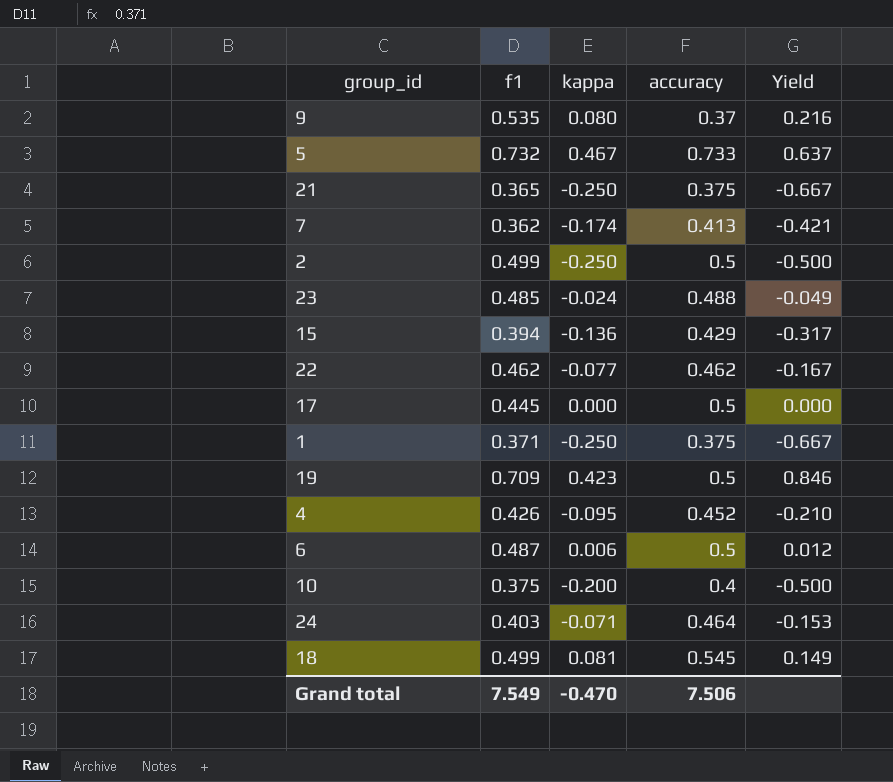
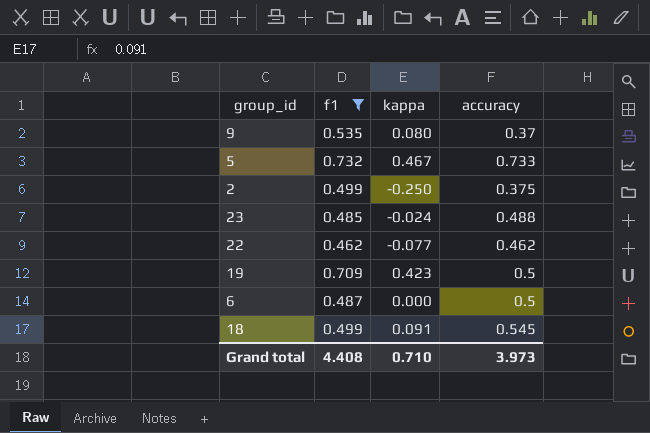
filter: none -> f1 >= 0.462
column Yield | formula: [kappa] / [accuracy] -> none
2 | accuracy: 0.5 -> 0.375
6 | kappa: 0.006 -> 0.000
18 | kappa: 0.081 -> 0.091
Grand total | f1: 7.549 -> 4.408
Grand total | kappa: -0.470 -> 0.710
Grand total | accuracy: 7.506 -> 3.973

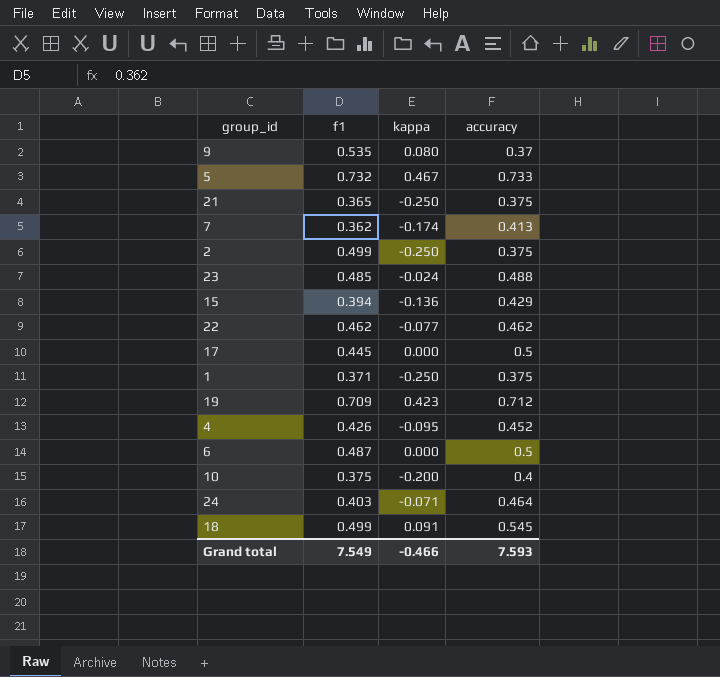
filter: f1 >= 0.462 -> none
19 | accuracy: 0.5 -> 0.712
Grand total | f1: 4.408 -> 7.549
Grand total | kappa: 0.710 -> -0.466
Grand total | accuracy: 3.973 -> 7.593

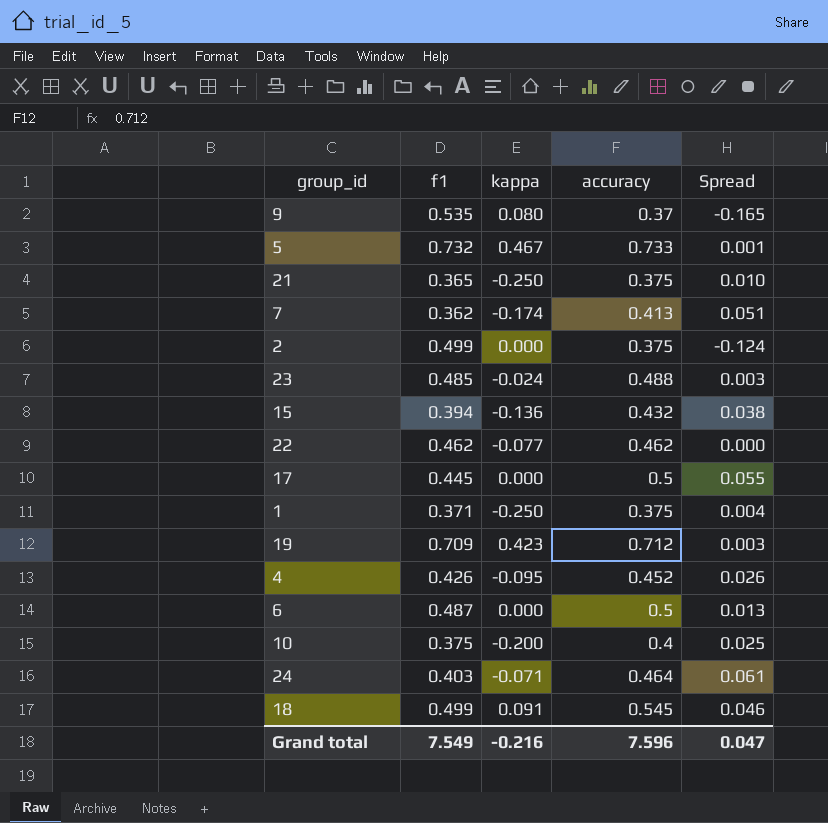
column Spread | formula: none -> [accuracy] - [f1]
2 | kappa: -0.250 -> 0.000
15 | accuracy: 0.429 -> 0.432
Grand total | kappa: -0.466 -> -0.216
Grand total | accuracy: 7.593 -> 7.596

